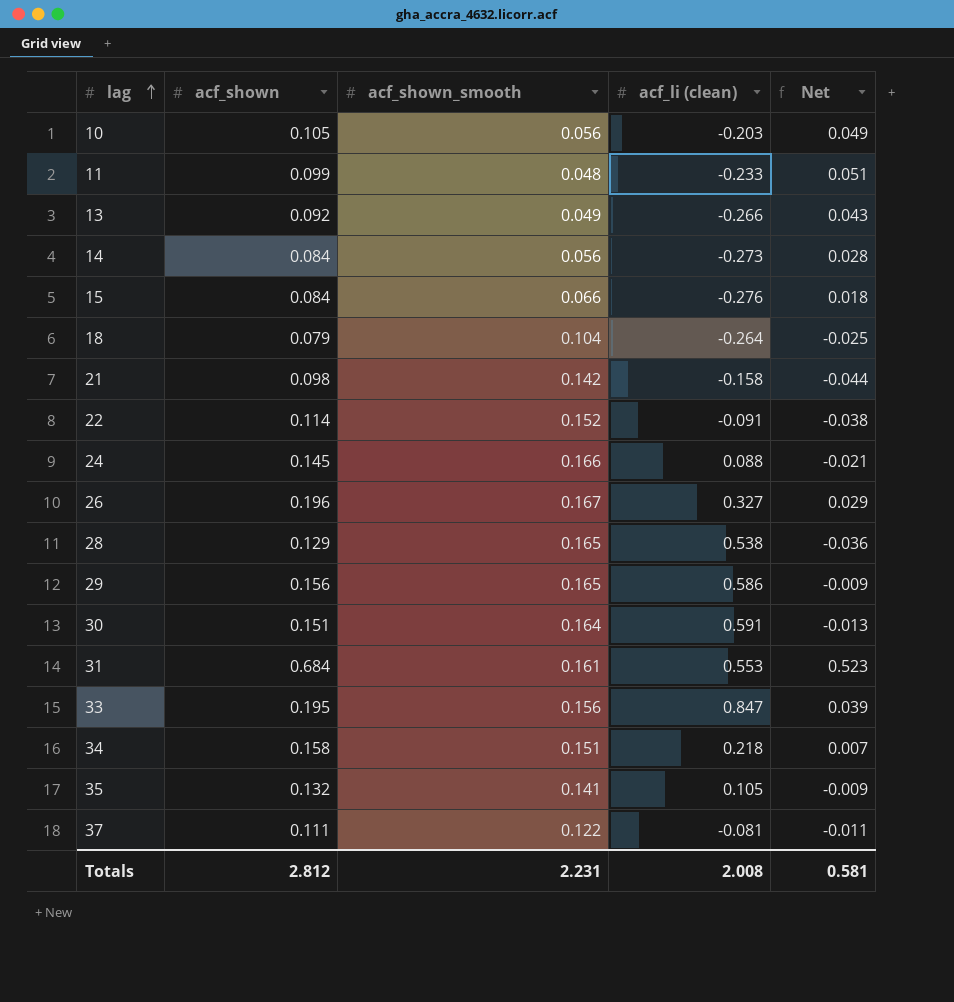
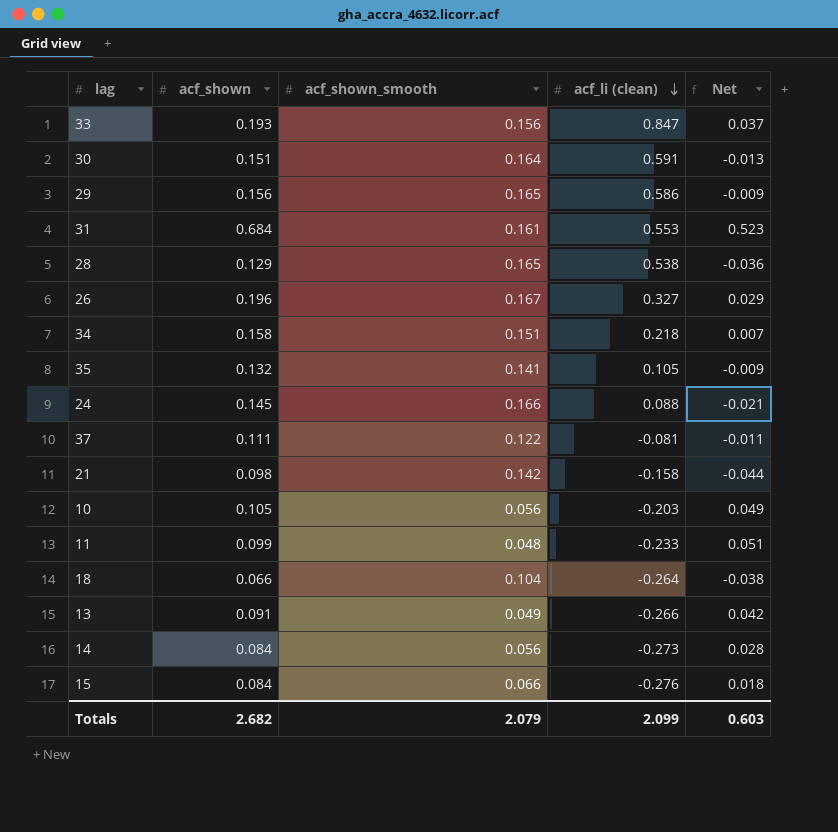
row order: lag ascending -> acf_li (clean) descending
row 22: 0.114 | 0.152 | -0.091 | -0.038 -> none
33 | acf_shown: 0.195 -> 0.193
33 | Net: 0.039 -> 0.037
18 | acf_shown: 0.079 -> 0.066
18 | Net: -0.025 -> -0.038
13 | acf_shown: 0.092 -> 0.091
13 | Net: 0.043 -> 0.042
Totals | acf_shown: 2.812 -> 2.682
Totals | acf_shown_smooth: 2.231 -> 2.079
Totals | acf_li (clean): 2.008 -> 2.099
Totals | Net: 0.581 -> 0.603

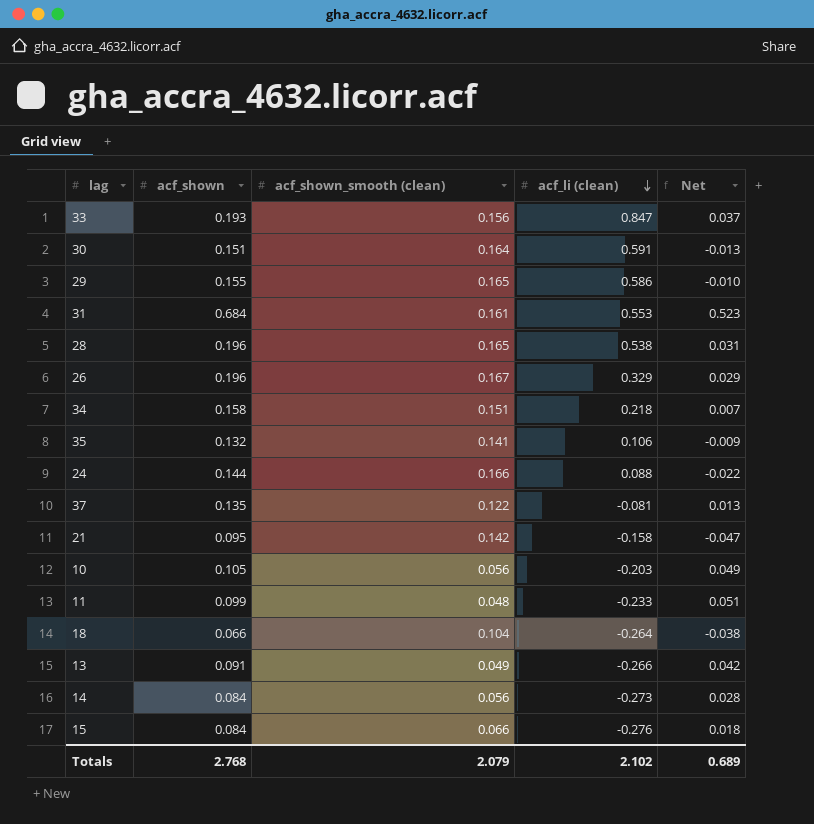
column name: acf_shown_smooth -> acf_shown_smooth (clean)
29 | acf_shown: 0.156 -> 0.155
29 | Net: -0.009 -> -0.010
28 | acf_shown: 0.129 -> 0.196
28 | Net: -0.036 -> 0.031
26 | acf_li (clean): 0.327 -> 0.329
35 | acf_li (clean): 0.105 -> 0.106
24 | acf_shown: 0.145 -> 0.144
24 | Net: -0.021 -> -0.022
37 | acf_shown: 0.111 -> 0.135
37 | Net: -0.011 -> 0.013
21 | acf_shown: 0.098 -> 0.095
21 | Net: -0.044 -> -0.047
Totals | acf_shown: 2.682 -> 2.768
Totals | acf_li (clean): 2.099 -> 2.102
Totals | Net: 0.603 -> 0.689

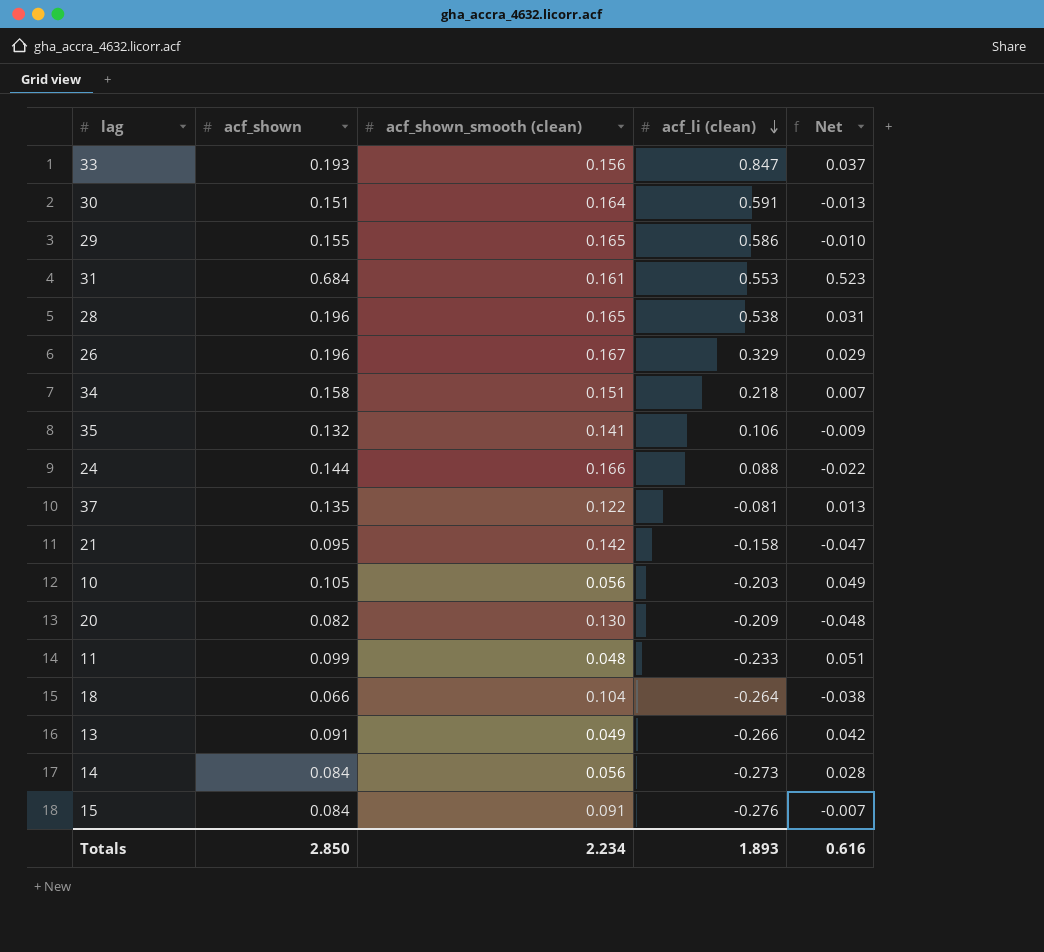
row 20: none -> 0.082 | 0.130 | -0.209 | -0.048
15 | acf_shown_smooth (clean): 0.066 -> 0.091
15 | Net: 0.018 -> -0.007
Totals | acf_shown: 2.768 -> 2.850
Totals | acf_shown_smooth (clean): 2.079 -> 2.234
Totals | acf_li (clean): 2.102 -> 1.893
Totals | Net: 0.689 -> 0.616

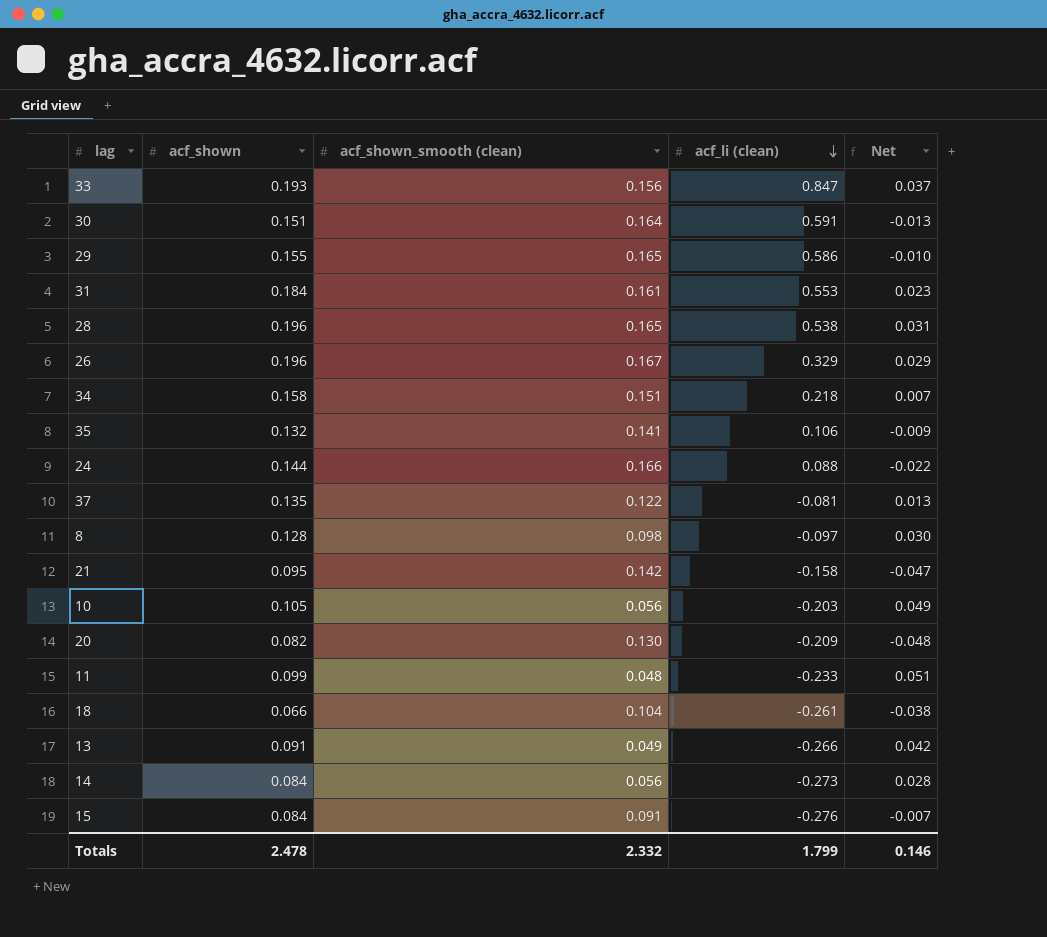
31 | acf_shown: 0.684 -> 0.184
31 | Net: 0.523 -> 0.023
row 8: none -> 0.128 | 0.098 | -0.097 | 0.030
18 | acf_li (clean): -0.264 -> -0.261
Totals | acf_shown: 2.850 -> 2.478
Totals | acf_shown_smooth (clean): 2.234 -> 2.332
Totals | acf_li (clean): 1.893 -> 1.799
Totals | Net: 0.616 -> 0.146

